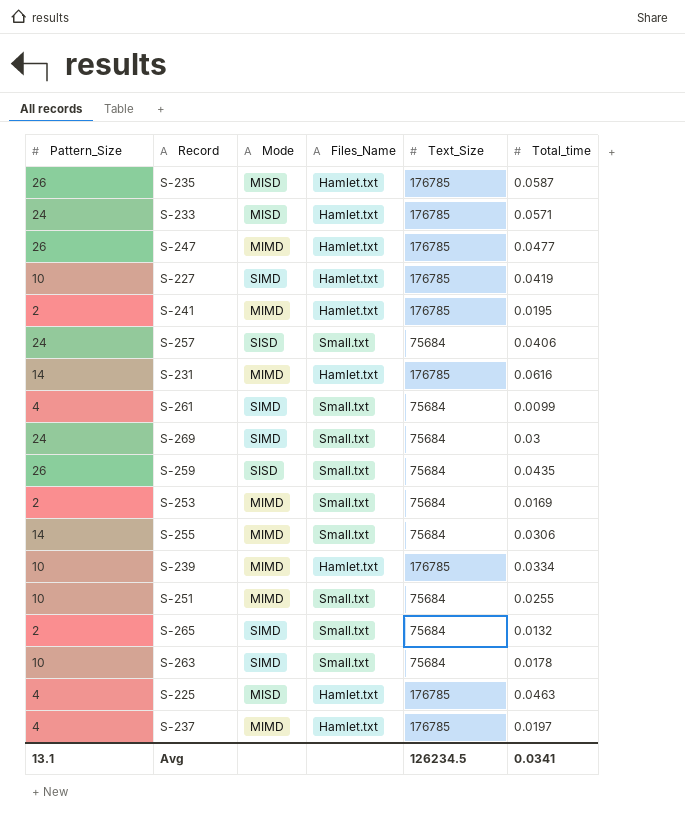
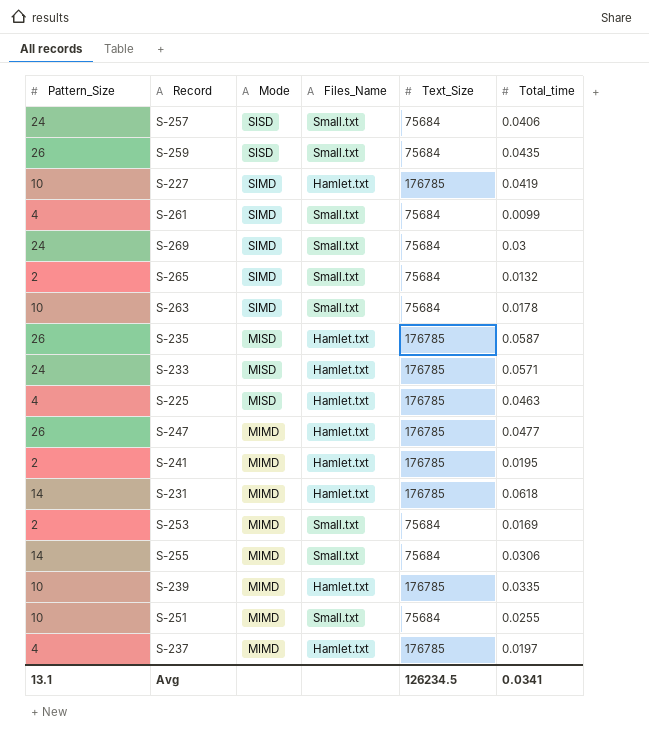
row order: none -> Mode descending
S-231 | Total_time: 0.0616 -> 0.0618
S-239 | Total_time: 0.0334 -> 0.0335

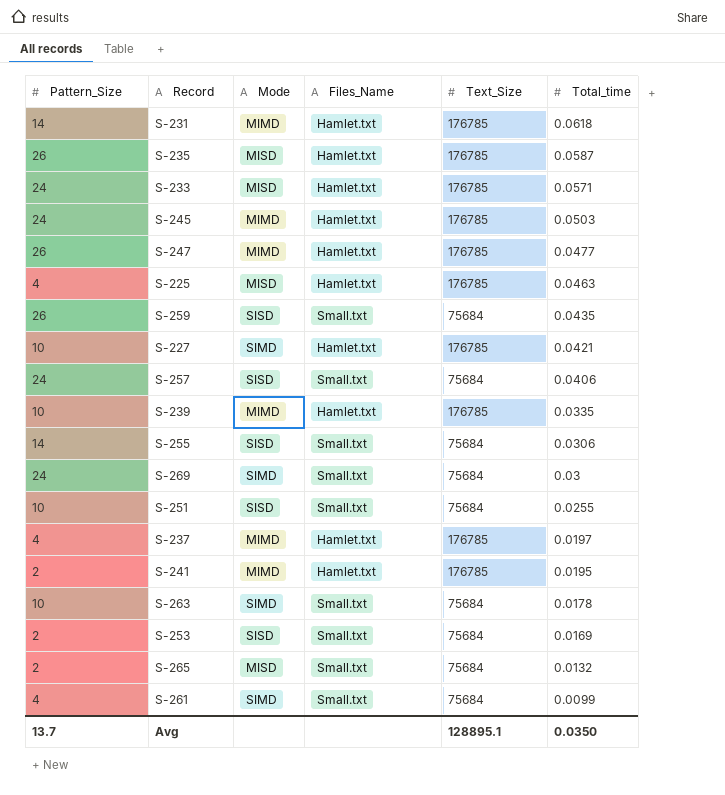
row order: Mode descending -> Total_time descending
row S-245: none -> 24 | MIMD | Hamlet.txt | 176785 | 0.0503
S-227 | Total_time: 0.0419 -> 0.0421
S-255 | Mode: MIMD -> SISD
S-251 | Mode: MIMD -> SISD
S-253 | Mode: MIMD -> SISD
S-265 | Mode: SIMD -> MISD
Avg | Pattern_Size: 13.1 -> 13.7
Avg | Text_Size: 126234.5 -> 128895.1
Avg | Total_time: 0.0341 -> 0.0350

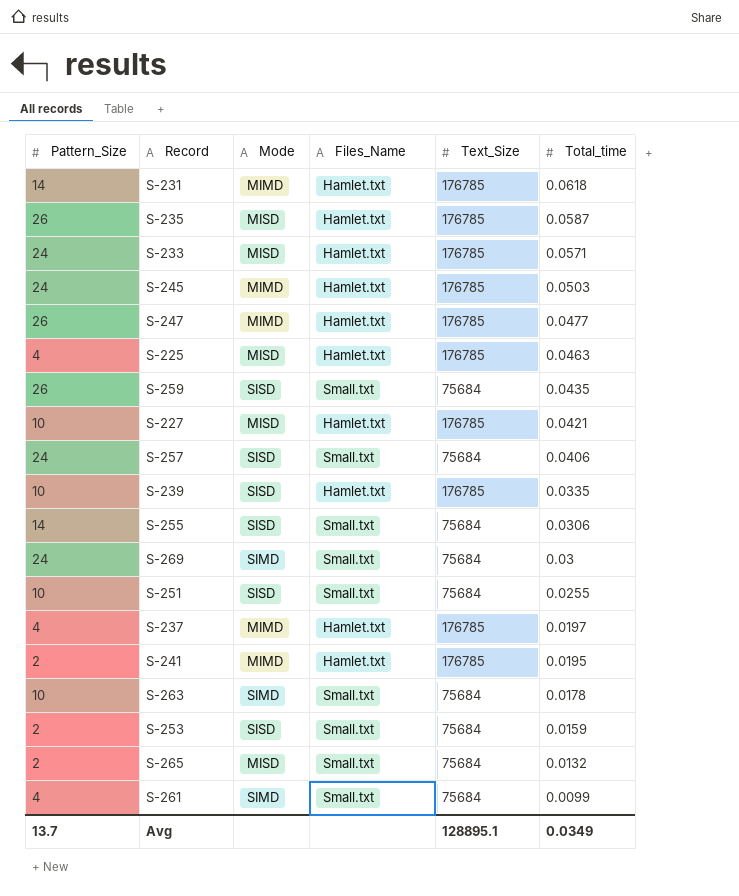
S-227 | Mode: SIMD -> MISD
S-239 | Mode: MIMD -> SISD
S-253 | Total_time: 0.0169 -> 0.0159
Avg | Total_time: 0.0350 -> 0.0349

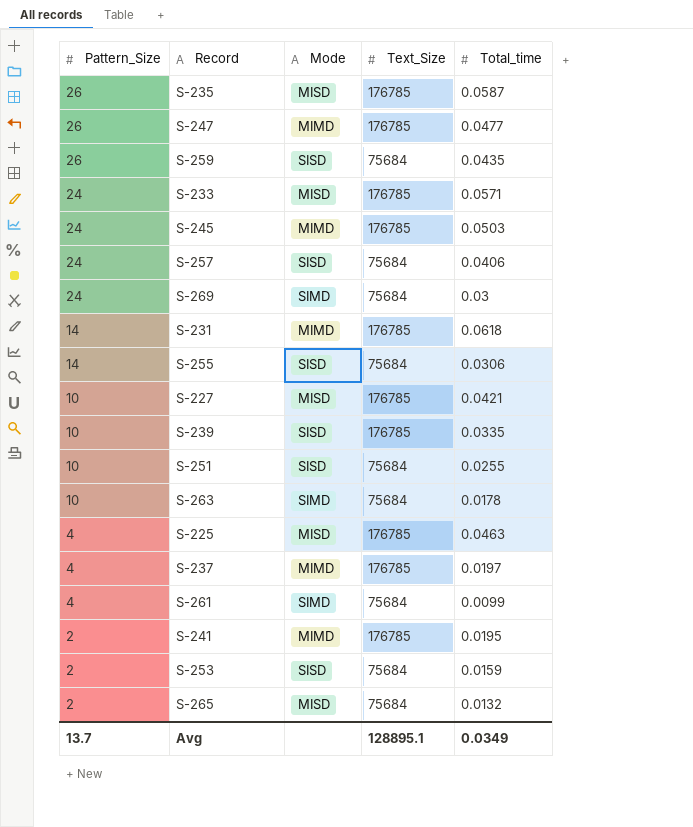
row order: Total_time descending -> Pattern_Size descending
column Files_Name | position: 4 -> none

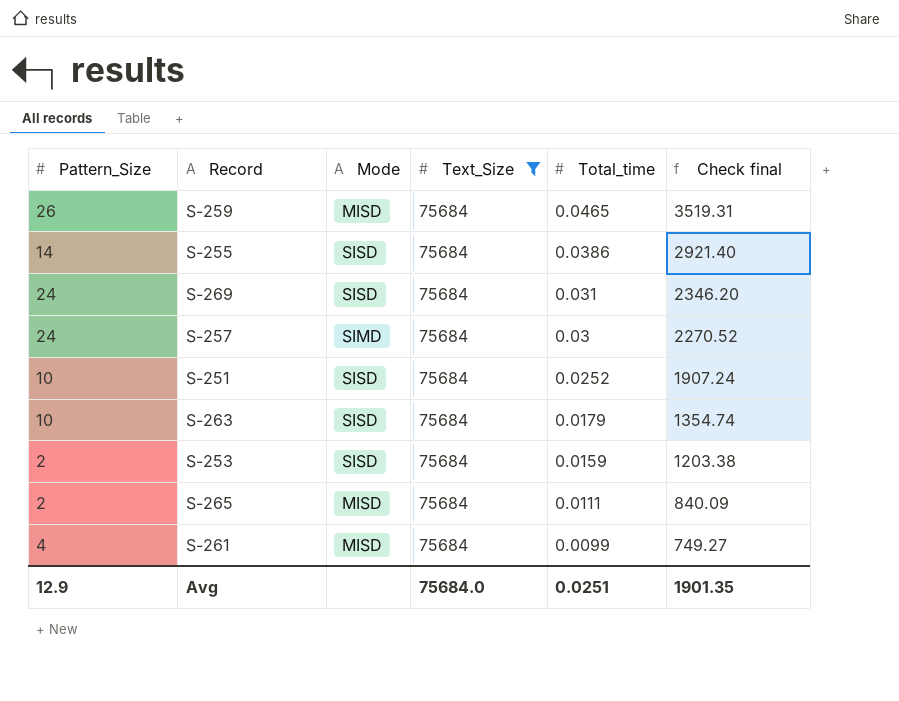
filter: none -> Text_Size = 75684
row order: Pattern_Size descending -> Total_time descending
column Check final | formula: none -> [Text_Size] * [Total_time]
S-259 | Mode: SISD -> MISD
S-259 | Total_time: 0.0435 -> 0.0465
S-255 | Total_time: 0.0306 -> 0.0386
S-269 | Mode: SIMD -> SISD
S-269 | Total_time: 0.03 -> 0.031
S-257 | Mode: SISD -> SIMD
S-257 | Total_time: 0.0406 -> 0.03
S-251 | Total_time: 0.0255 -> 0.0252
S-263 | Mode: SIMD -> SISD
S-263 | Total_time: 0.0178 -> 0.0179
S-265 | Total_time: 0.0132 -> 0.0111
S-261 | Mode: SIMD -> MISD
Avg | Pattern_Size: 13.7 -> 12.9
Avg | Text_Size: 128895.1 -> 75684.0
Avg | Total_time: 0.0349 -> 0.0251

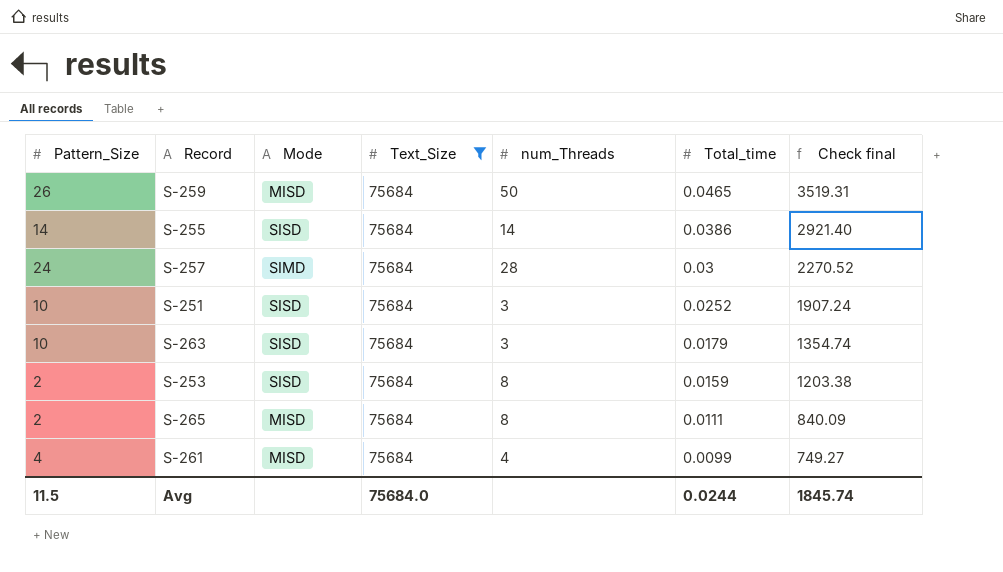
column num_Threads | position: none -> 5
row S-269: 24 | SISD | 75684 | 0.031 | 2346.20 -> none
Avg | Pattern_Size: 12.9 -> 11.5
Avg | Total_time: 0.0251 -> 0.0244
Avg | Check final: 1901.35 -> 1845.74

